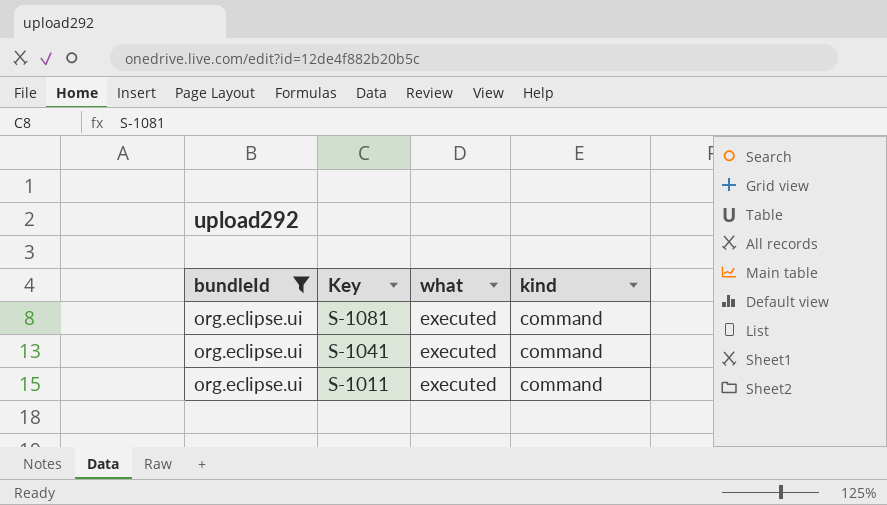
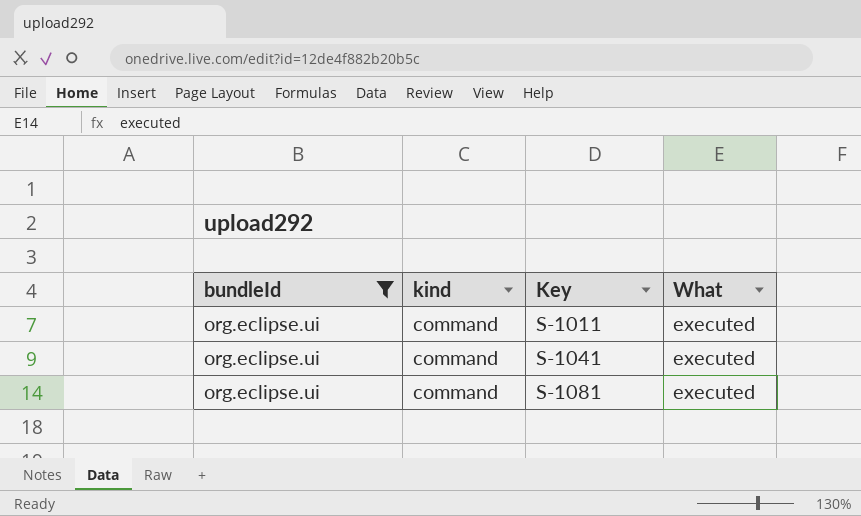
row order: Key descending -> Key ascending
column kind | position: 4 -> 2
column name: what -> What

